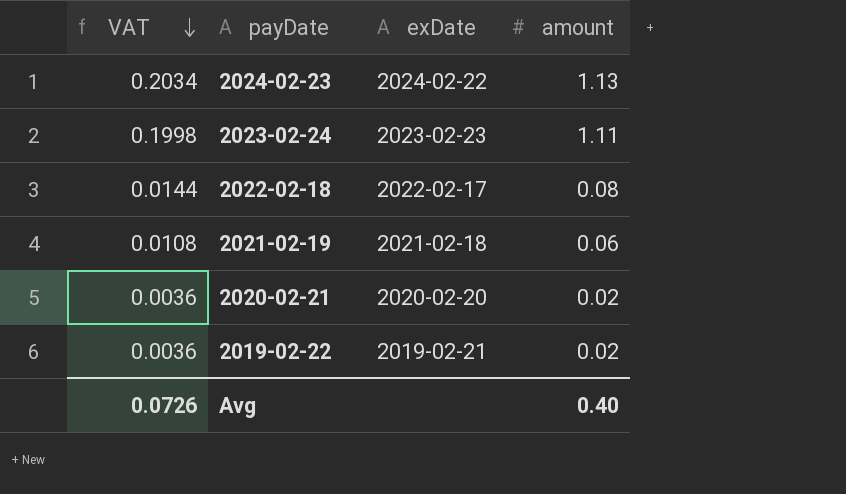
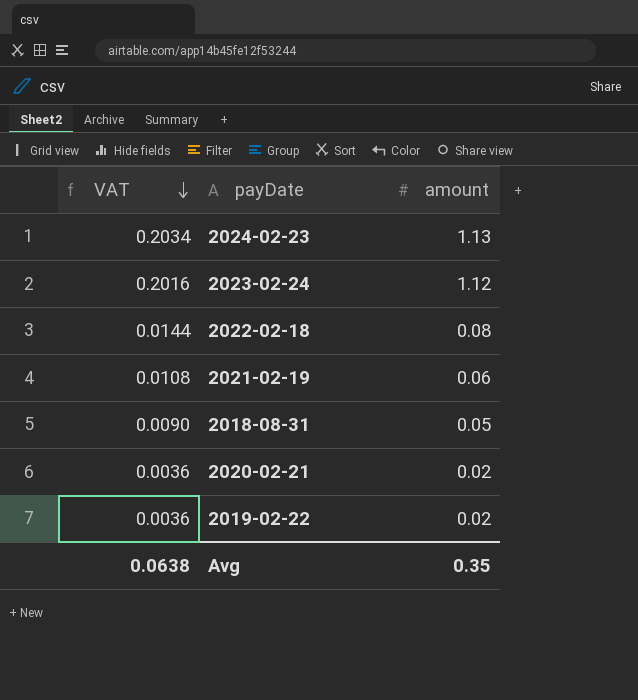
column exDate | position: 3 -> none
2023-02-24 | VAT: 0.1998 -> 0.2016
2023-02-24 | amount: 1.11 -> 1.12
row 2018-08-31: none -> 0.0090 | 0.05
Avg | VAT: 0.0726 -> 0.0638
Avg | amount: 0.40 -> 0.35

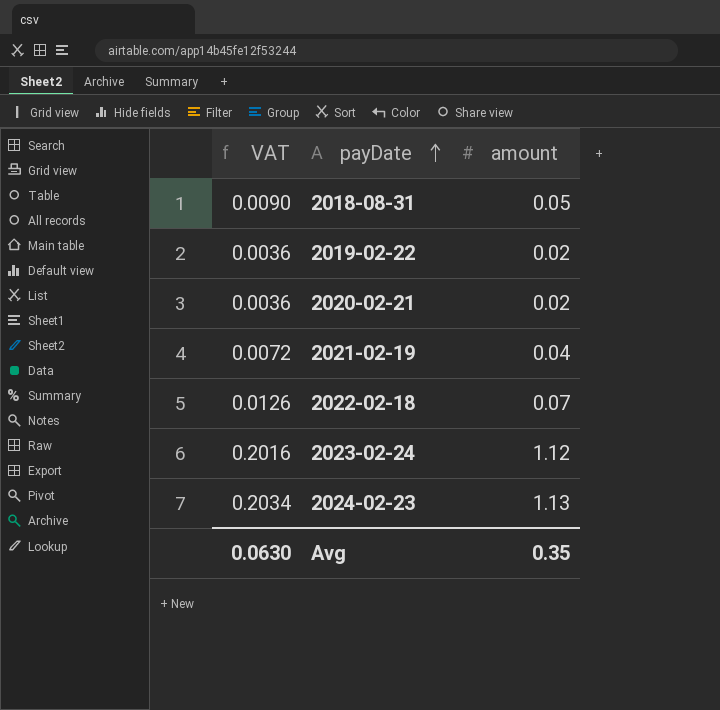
row order: VAT descending -> payDate ascending
2021-02-19 | VAT: 0.0108 -> 0.0072
2021-02-19 | amount: 0.06 -> 0.04
2022-02-18 | VAT: 0.0144 -> 0.0126
2022-02-18 | amount: 0.08 -> 0.07
Avg | VAT: 0.0638 -> 0.0630

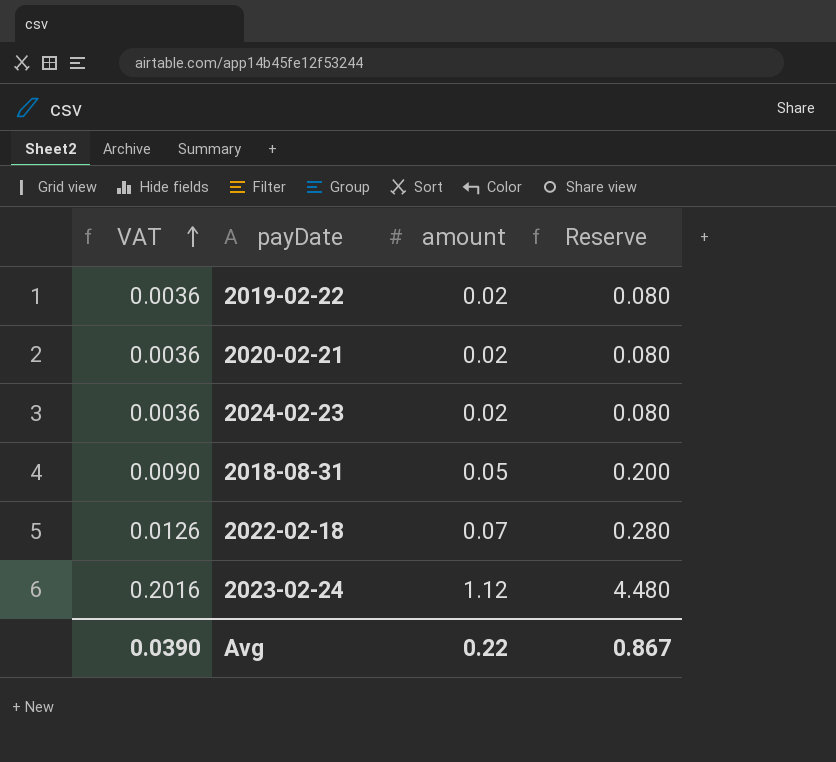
row order: payDate ascending -> VAT ascending
column Reserve | formula: none -> [amount] * 4
row 2021-02-19: 0.0072 | 0.04 -> none
2024-02-23 | VAT: 0.2034 -> 0.0036
2024-02-23 | amount: 1.13 -> 0.02
Avg | VAT: 0.0630 -> 0.0390
Avg | amount: 0.35 -> 0.22

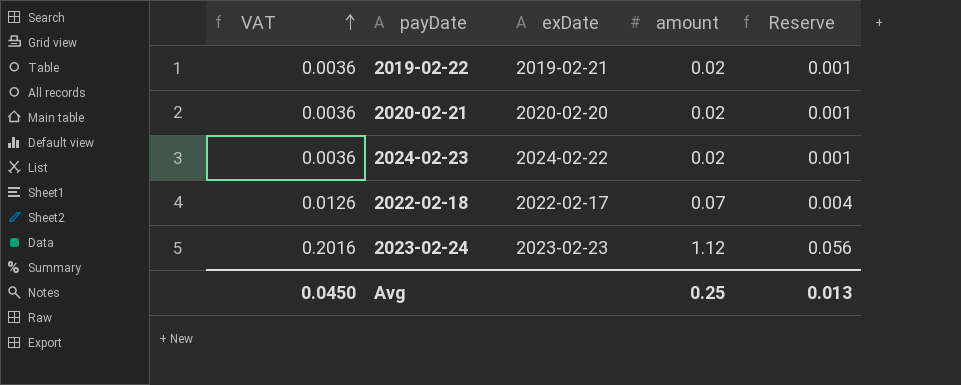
column exDate | position: none -> 3
column Reserve | formula: [amount] * 4 -> [amount] * 0.05
row 2018-08-31: 0.0090 | 0.05 | 0.200 -> none
Avg | VAT: 0.0390 -> 0.0450
Avg | amount: 0.22 -> 0.25
Avg | Reserve: 0.867 -> 0.013

